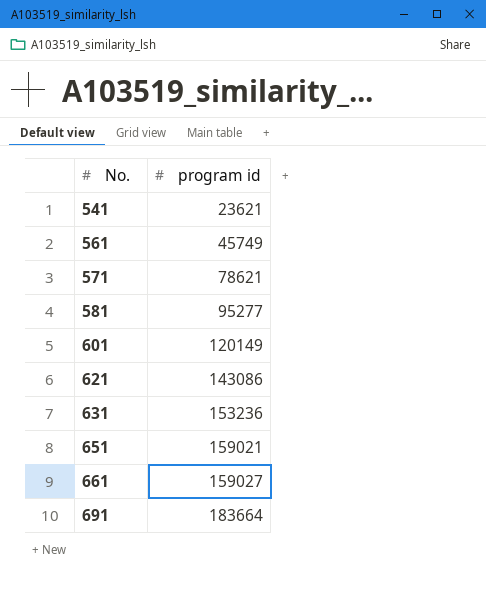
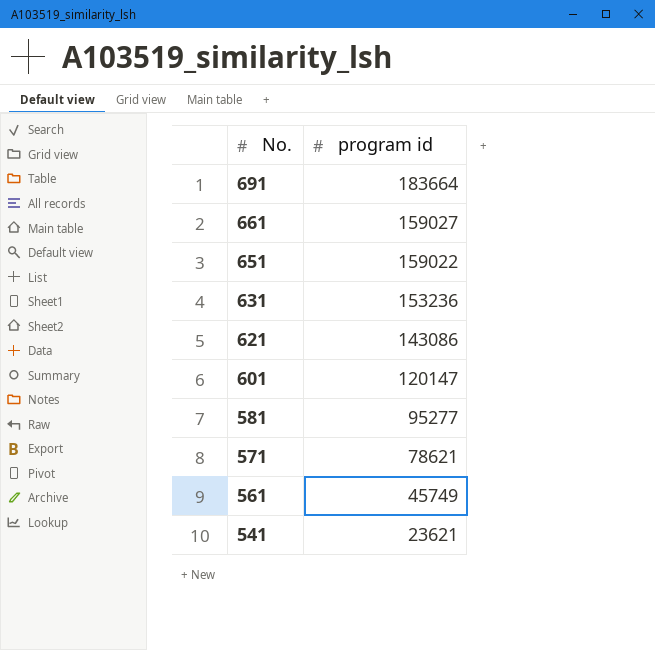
row order: No. ascending -> No. descending
651 | program id: 159021 -> 159022
601 | program id: 120149 -> 120147

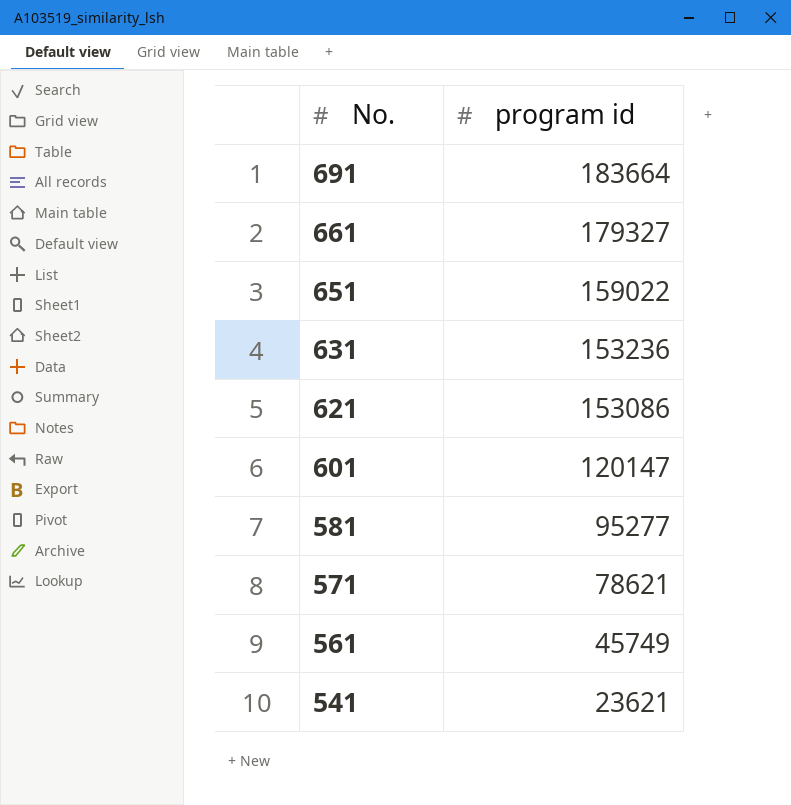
661 | program id: 159027 -> 179327
621 | program id: 143086 -> 153086

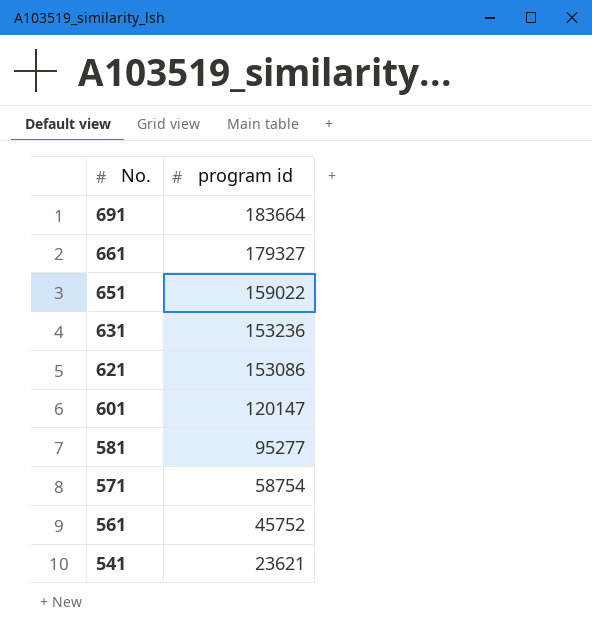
571 | program id: 78621 -> 58754
561 | program id: 45749 -> 45752

